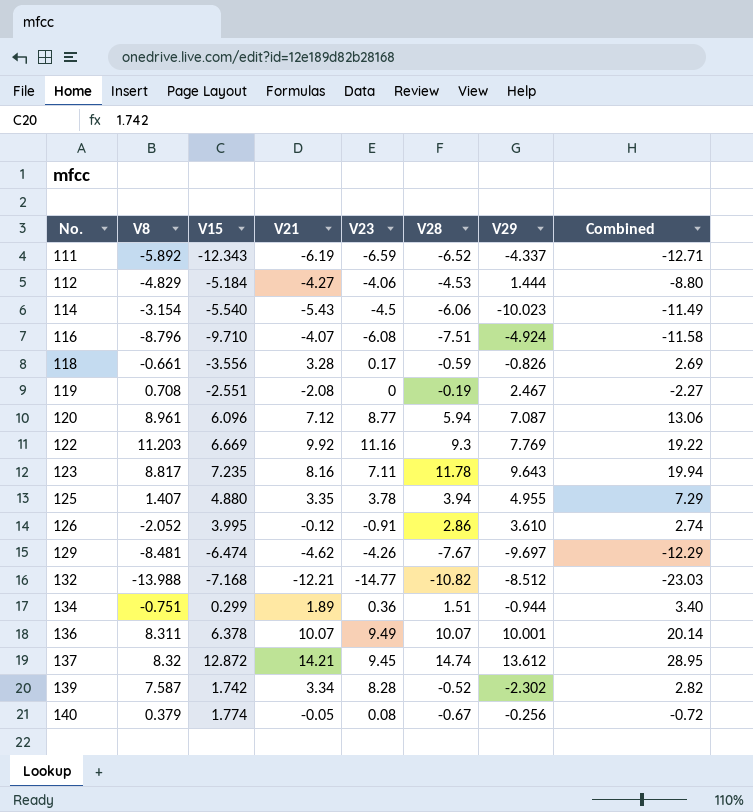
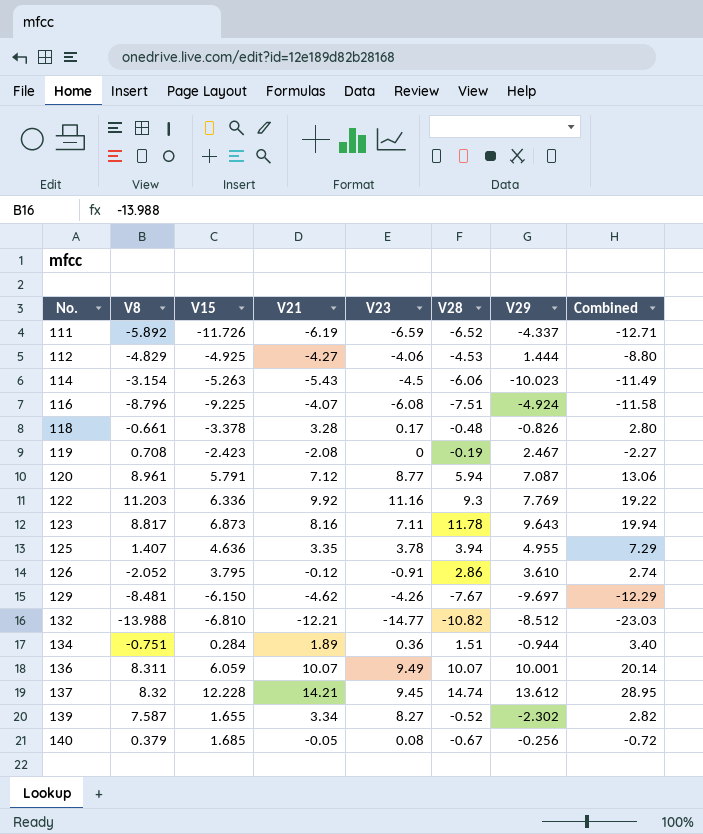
111 | V15: -12.343 -> -11.726
112 | V15: -5.184 -> -4.925
114 | V15: -5.540 -> -5.263
116 | V15: -9.710 -> -9.225
118 | V15: -3.556 -> -3.378
118 | V28: -0.59 -> -0.48
118 | Combined: 2.69 -> 2.80
119 | V15: -2.551 -> -2.423
120 | V15: 6.096 -> 5.791
122 | V15: 6.669 -> 6.336
123 | V15: 7.235 -> 6.873
125 | V15: 4.880 -> 4.636
126 | V15: 3.995 -> 3.795
129 | V15: -6.474 -> -6.150
132 | V15: -7.168 -> -6.810
134 | V15: 0.299 -> 0.284
136 | V15: 6.378 -> 6.059
137 | V15: 12.872 -> 12.228
139 | V15: 1.742 -> 1.655
139 | V23: 8.28 -> 8.27
140 | V15: 1.774 -> 1.685

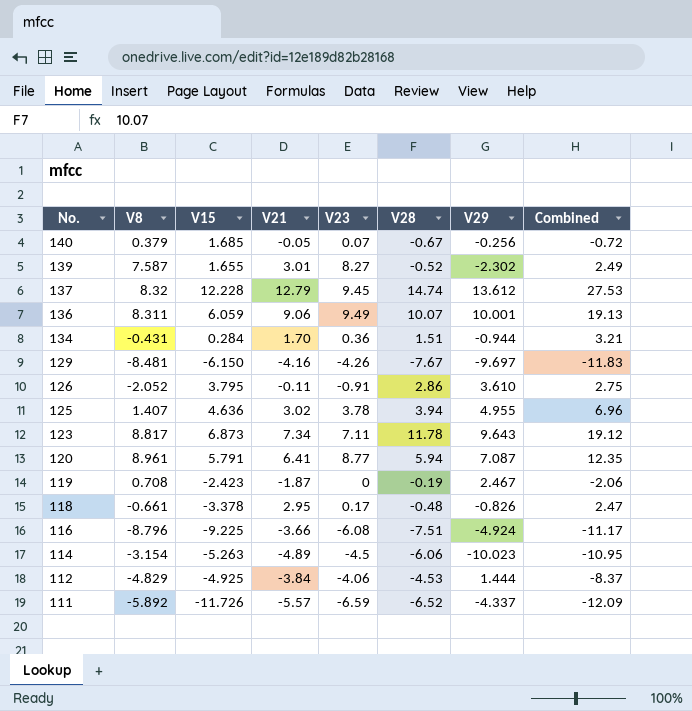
row order: No. ascending -> No. descending
row 122: 11.203 | 6.336 | 9.92 | 11.16 | 9.3 | 7.769 | 19.22 -> none
row 132: -13.988 | -6.810 | -12.21 | -14.77 | -10.82 | -8.512 | -23.03 -> none
140 | V23: 0.08 -> 0.07
139 | V21: 3.34 -> 3.01
139 | Combined: 2.82 -> 2.49
137 | V21: 14.21 -> 12.79
137 | Combined: 28.95 -> 27.53
136 | V21: 10.07 -> 9.06
136 | Combined: 20.14 -> 19.13
134 | V8: -0.751 -> -0.431
134 | V21: 1.89 -> 1.70
134 | Combined: 3.40 -> 3.21
129 | V21: -4.62 -> -4.16
129 | Combined: -12.29 -> -11.83
126 | V21: -0.12 -> -0.11
126 | Combined: 2.74 -> 2.75
125 | V21: 3.35 -> 3.02
125 | Combined: 7.29 -> 6.96
123 | V21: 8.16 -> 7.34
123 | Combined: 19.94 -> 19.12
120 | V21: 7.12 -> 6.41
120 | Combined: 13.06 -> 12.35
119 | V21: -2.08 -> -1.87
119 | Combined: -2.27 -> -2.06
118 | V21: 3.28 -> 2.95
118 | Combined: 2.80 -> 2.47
116 | V21: -4.07 -> -3.66
116 | Combined: -11.58 -> -11.17
114 | V21: -5.43 -> -4.89
114 | Combined: -11.49 -> -10.95
112 | V21: -4.27 -> -3.84
112 | Combined: -8.80 -> -8.37
111 | V21: -6.19 -> -5.57
111 | Combined: -12.71 -> -12.09

